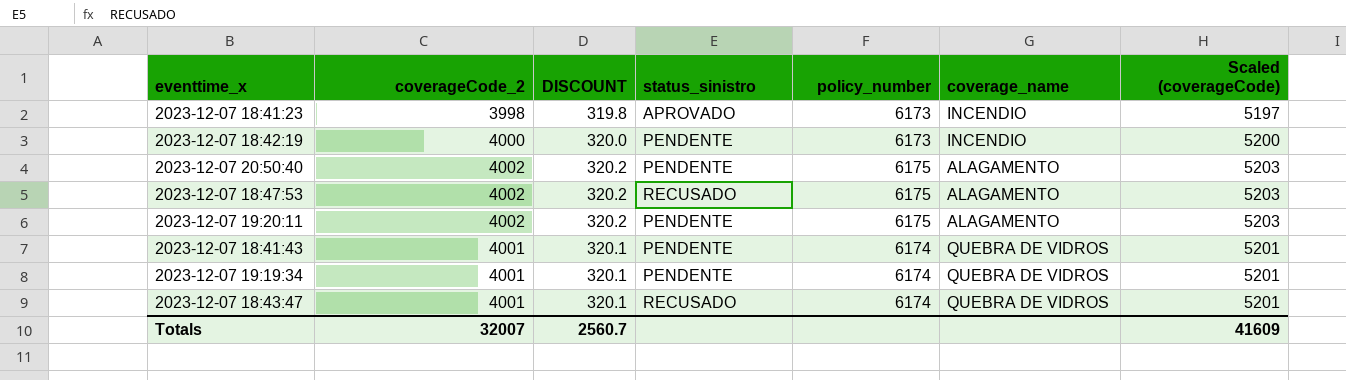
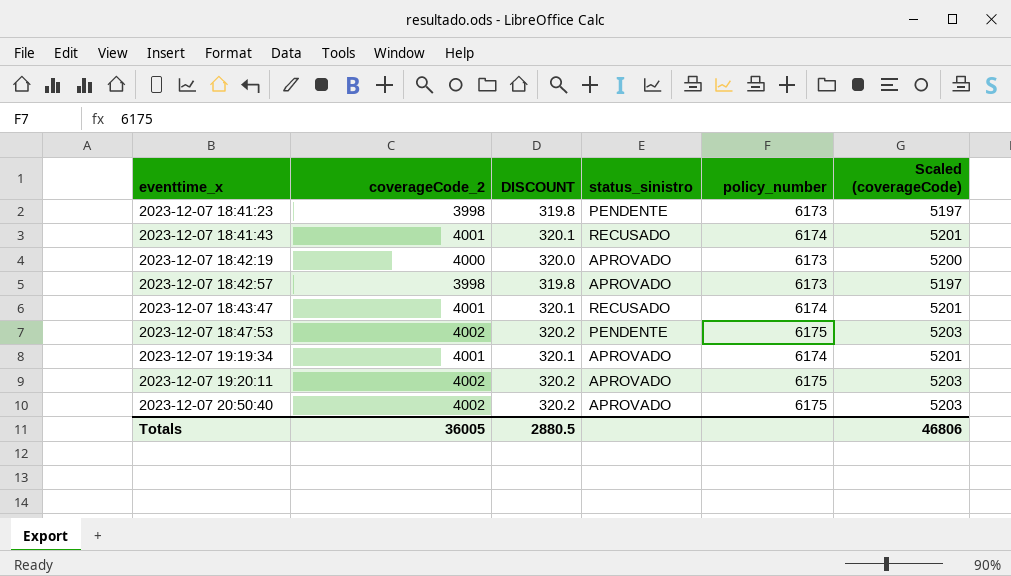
row order: none -> eventtime_x ascending
column coverage_name | position: 6 -> none
2023-12-07 18:41:23 | status_sinistro: APROVADO -> PENDENTE
2023-12-07 18:41:43 | status_sinistro: PENDENTE -> RECUSADO
2023-12-07 18:42:19 | status_sinistro: PENDENTE -> APROVADO
row 2023-12-07 18:42:57: none -> 3998 | 319.8 | APROVADO | 6173 | 5197
2023-12-07 18:47:53 | status_sinistro: RECUSADO -> PENDENTE
2023-12-07 19:19:34 | status_sinistro: PENDENTE -> APROVADO
2023-12-07 19:20:11 | status_sinistro: PENDENTE -> APROVADO
2023-12-07 20:50:40 | status_sinistro: PENDENTE -> APROVADO
Totals | coverageCode_2: 32007 -> 36005
Totals | DISCOUNT: 2560.7 -> 2880.5
Totals | Scaled (coverageCode): 41609 -> 46806

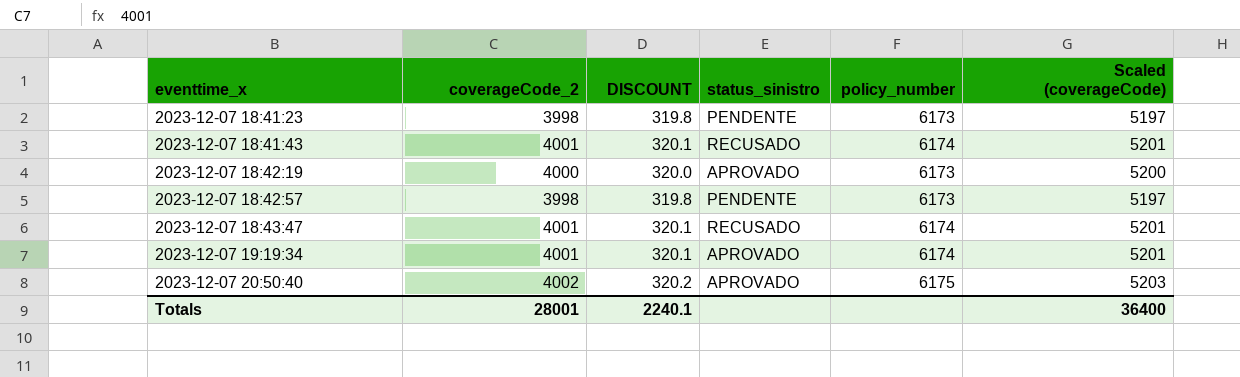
row 2023-12-07 18:47:53: 4002 | 320.2 | PENDENTE | 6175 | 5203 -> none
row 2023-12-07 19:20:11: 4002 | 320.2 | APROVADO | 6175 | 5203 -> none
2023-12-07 18:42:57 | status_sinistro: APROVADO -> PENDENTE
Totals | coverageCode_2: 36005 -> 28001
Totals | DISCOUNT: 2880.5 -> 2240.1
Totals | Scaled (coverageCode): 46806 -> 36400

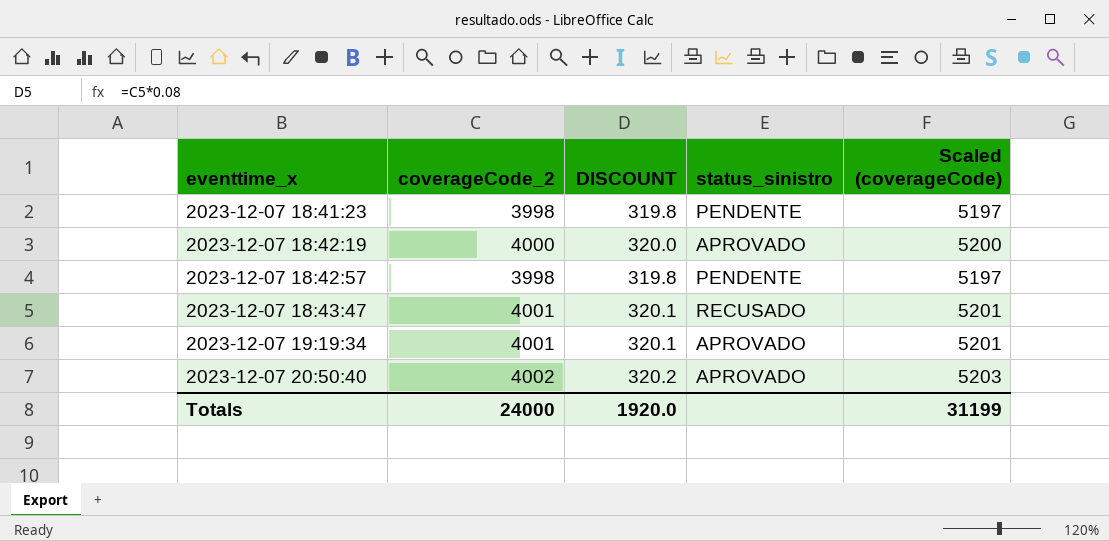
column policy_number | position: 5 -> none
row 2023-12-07 18:41:43: 4001 | 320.1 | RECUSADO | 6174 | 5201 -> none
Totals | coverageCode_2: 28001 -> 24000
Totals | DISCOUNT: 2240.1 -> 1920.0
Totals | Scaled (coverageCode): 36400 -> 31199

